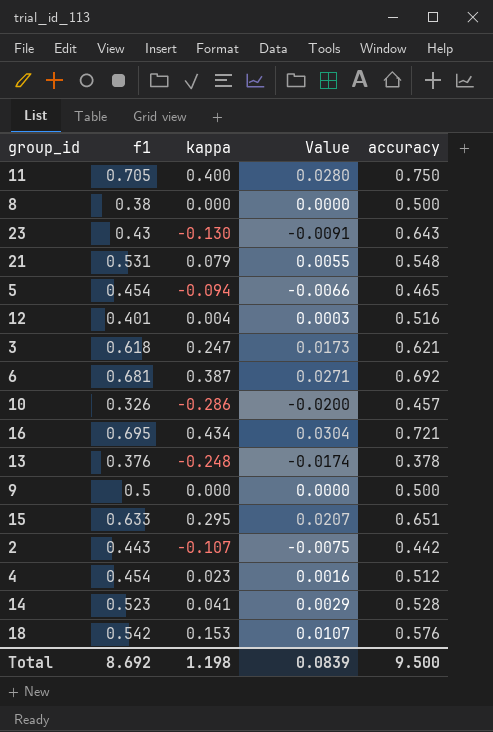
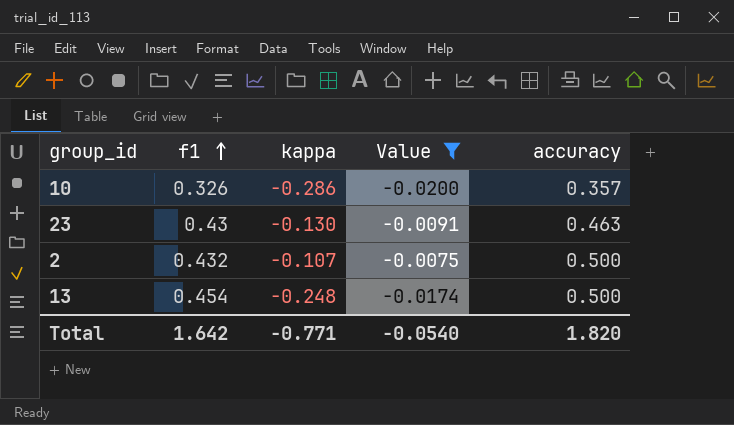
filter: none -> Value <= -0.0075
row order: none -> f1 ascending
10 | accuracy: 0.457 -> 0.357
23 | accuracy: 0.643 -> 0.463
2 | f1: 0.443 -> 0.432
2 | accuracy: 0.442 -> 0.500
13 | f1: 0.376 -> 0.454
13 | accuracy: 0.378 -> 0.500
Total | f1: 8.692 -> 1.642
Total | kappa: 1.198 -> -0.771
Total | Value: 0.0839 -> -0.0540
Total | accuracy: 9.500 -> 1.820

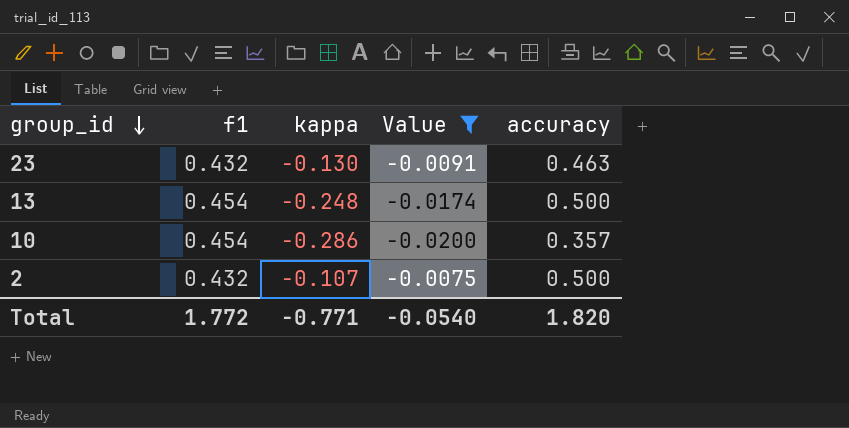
row order: f1 ascending -> group_id descending
23 | f1: 0.43 -> 0.432
10 | f1: 0.326 -> 0.454
Total | f1: 1.642 -> 1.772

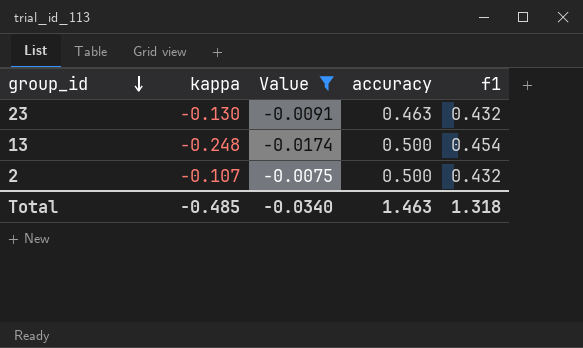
column f1 | position: 2 -> 5
row 10: 0.454 | -0.286 | -0.0200 | 0.357 -> none
Total | kappa: -0.771 -> -0.485
Total | Value: -0.0540 -> -0.0340
Total | accuracy: 1.820 -> 1.463
Total | f1: 1.772 -> 1.318

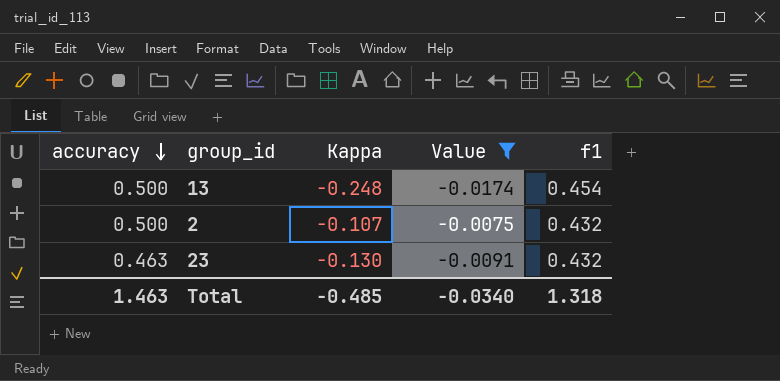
row order: group_id descending -> accuracy descending
column accuracy | position: 4 -> 1
column name: kappa -> Kappa

